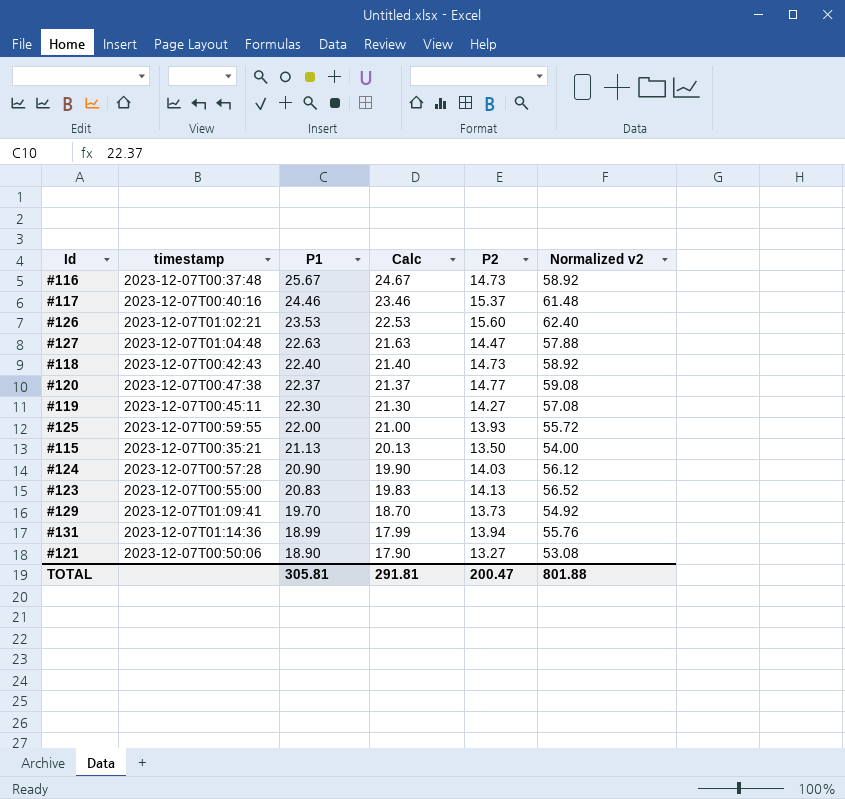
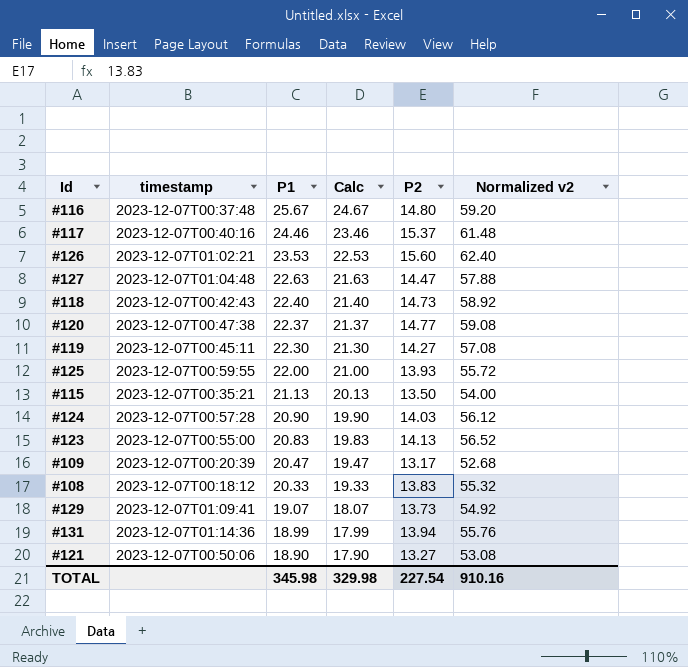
#116 | P2: 14.73 -> 14.80
#116 | Normalized v2: 58.92 -> 59.20
row #109: none -> 2023-12-07T00:20:39 | 20.47 | 19.47 | 13.17 | 52.68
row #108: none -> 2023-12-07T00:18:12 | 20.33 | 19.33 | 13.83 | 55.32
#129 | P1: 19.70 -> 19.07
#129 | Calc: 18.70 -> 18.07
TOTAL | P1: 305.81 -> 345.98
TOTAL | Calc: 291.81 -> 329.98
TOTAL | P2: 200.47 -> 227.54
TOTAL | Normalized v2: 801.88 -> 910.16

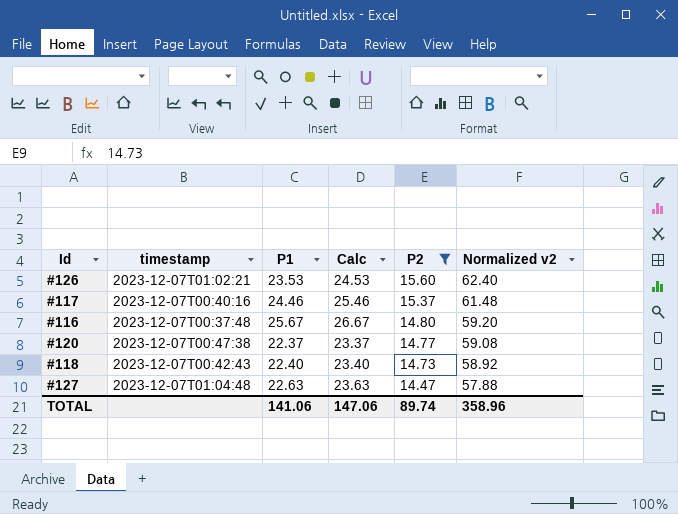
filter: none -> P2 >= 14.47
row order: P1 descending -> P2 descending
column Calc | formula: [P1] - 1 -> [P1] + 1
TOTAL | P1: 345.98 -> 141.06
TOTAL | Calc: 329.98 -> 147.06
TOTAL | P2: 227.54 -> 89.74
TOTAL | Normalized v2: 910.16 -> 358.96

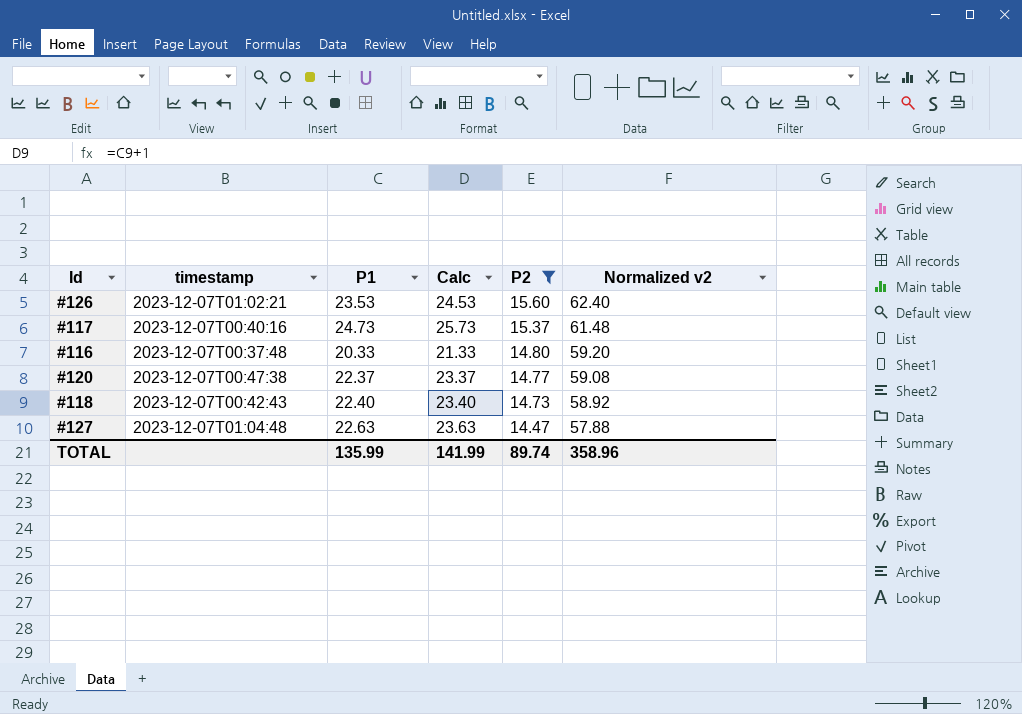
#117 | P1: 24.46 -> 24.73
#117 | Calc: 25.46 -> 25.73
#116 | P1: 25.67 -> 20.33
#116 | Calc: 26.67 -> 21.33
TOTAL | P1: 141.06 -> 135.99
TOTAL | Calc: 147.06 -> 141.99

